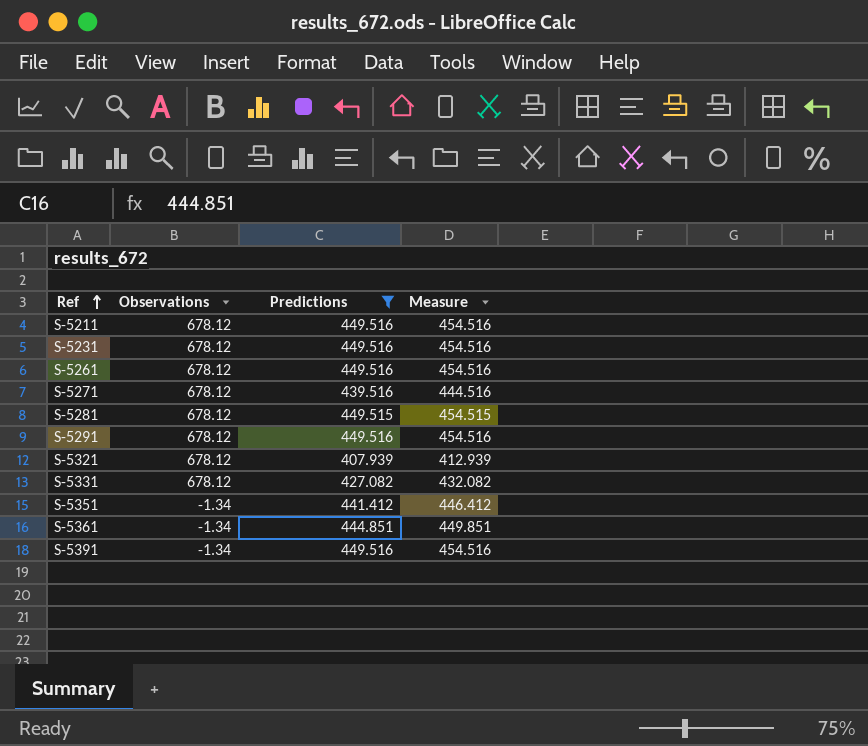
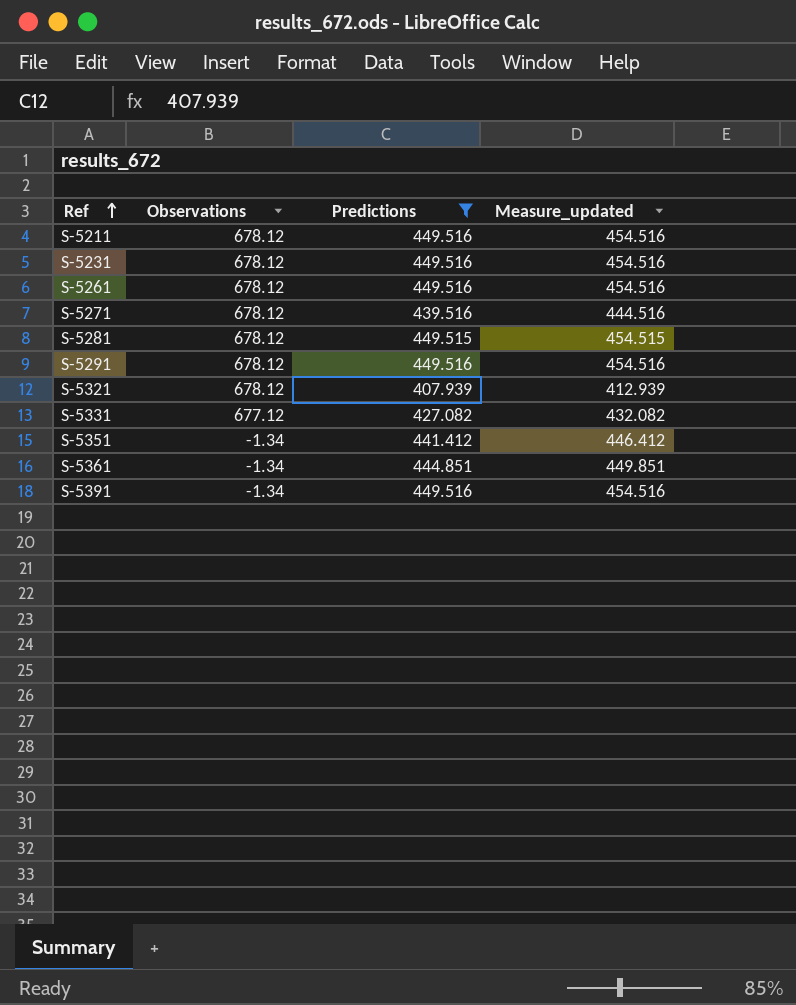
column name: Measure -> Measure_updated
S-5331 | Observations: 678.12 -> 677.12

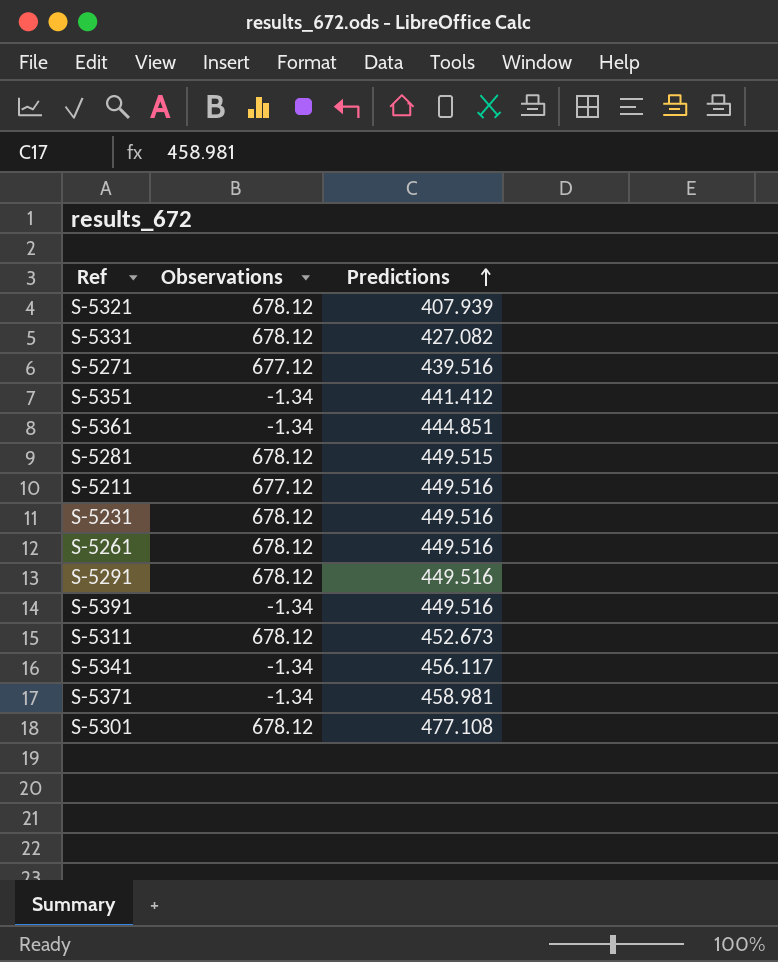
filter: Predictions <= 449.516 -> none
row order: Ref ascending -> Predictions ascending
column Measure_updated | formula: [Predictions] + 5 -> none
S-5331 | Observations: 677.12 -> 678.12
S-5271 | Observations: 678.12 -> 677.12
S-5211 | Observations: 678.12 -> 677.12

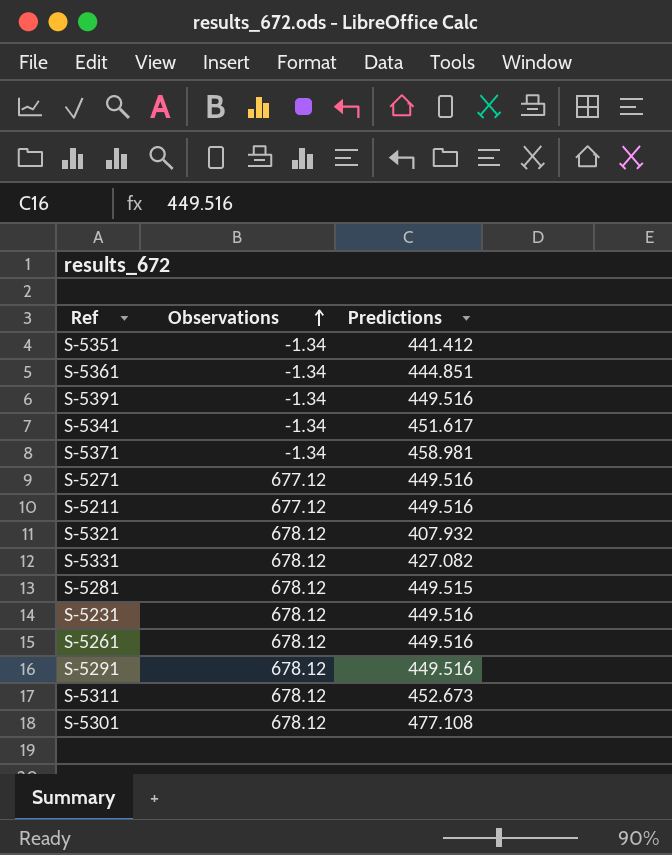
row order: Predictions ascending -> Observations ascending
S-5341 | Predictions: 456.117 -> 451.617
S-5271 | Predictions: 439.516 -> 449.516
S-5321 | Predictions: 407.939 -> 407.932

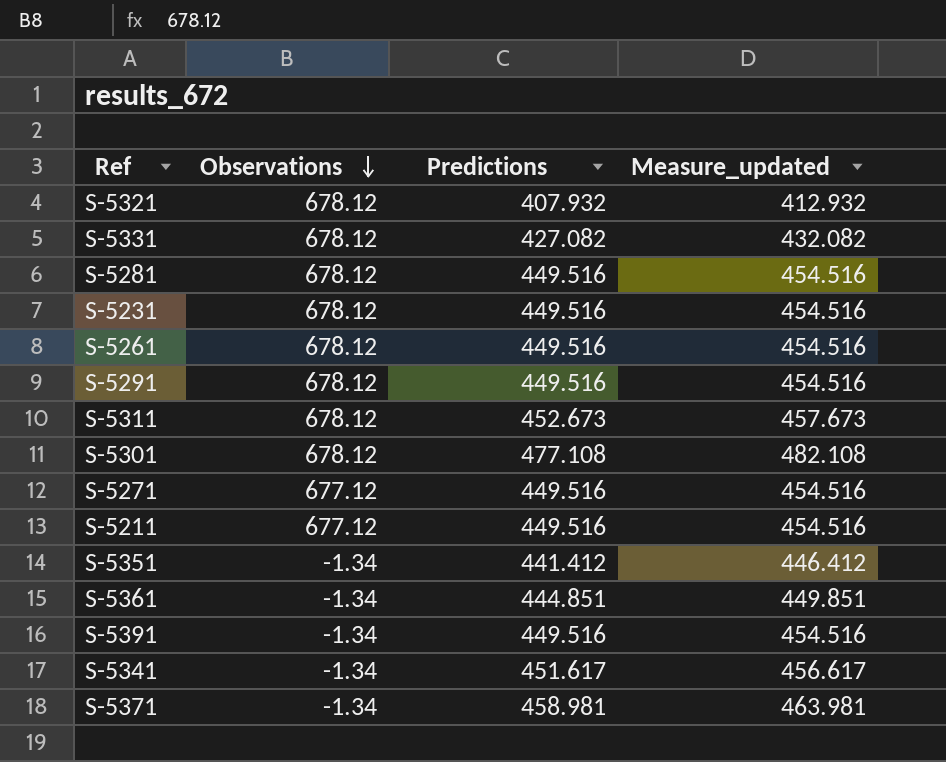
row order: Observations ascending -> Observations descending
column Measure_updated | formula: none -> [Predictions] + 5
S-5281 | Predictions: 449.515 -> 449.516

